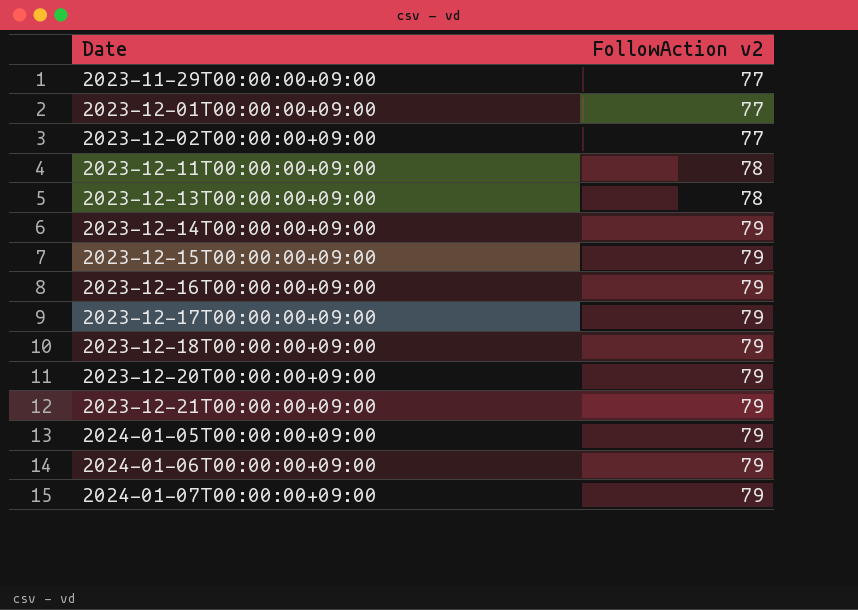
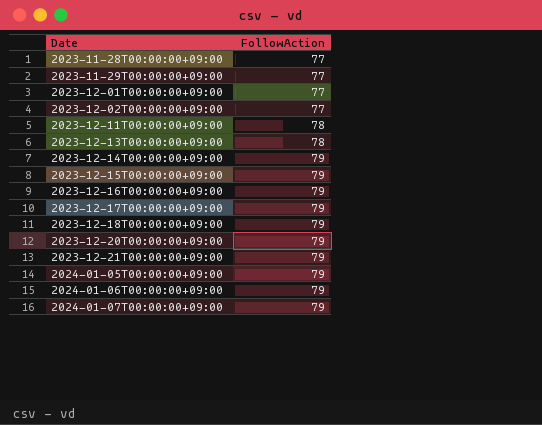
column name: FollowAction v2 -> FollowAction
row 2023-11-28T00:00:00+09:00: none -> 77

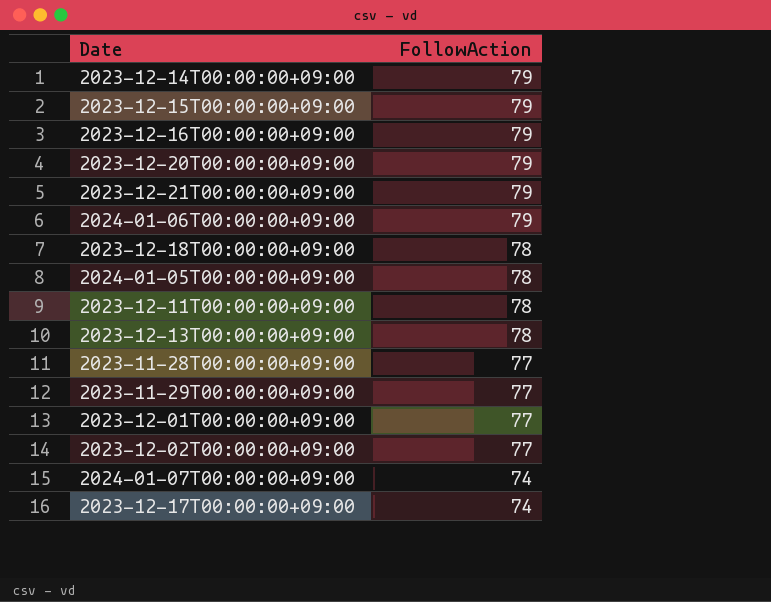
row order: Date ascending -> FollowAction descending
2023-12-18T00:00:00+09:00 | FollowAction: 79 -> 78
2024-01-05T00:00:00+09:00 | FollowAction: 79 -> 78
2024-01-07T00:00:00+09:00 | FollowAction: 79 -> 74
2023-12-17T00:00:00+09:00 | FollowAction: 79 -> 74

